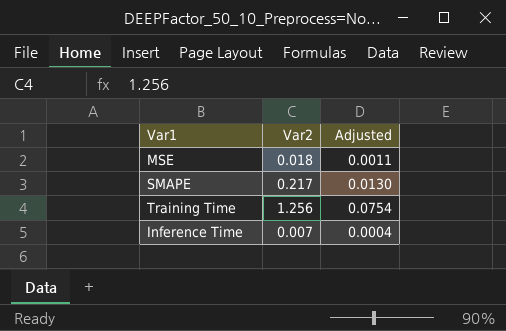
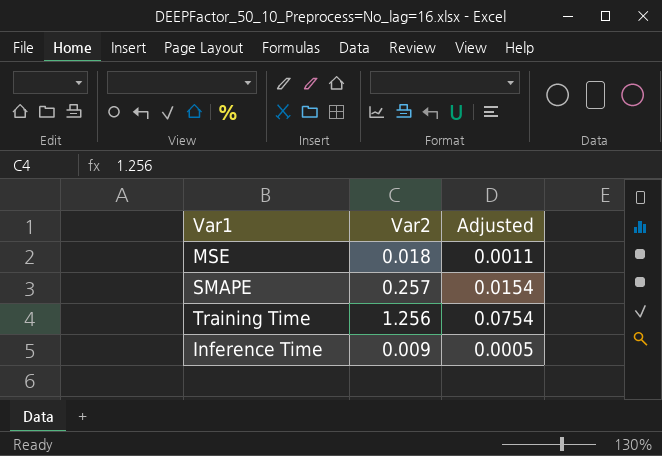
SMAPE | Var2: 0.217 -> 0.257
SMAPE | Adjusted: 0.0130 -> 0.0154
Inference Time | Var2: 0.007 -> 0.009
Inference Time | Adjusted: 0.0004 -> 0.0005

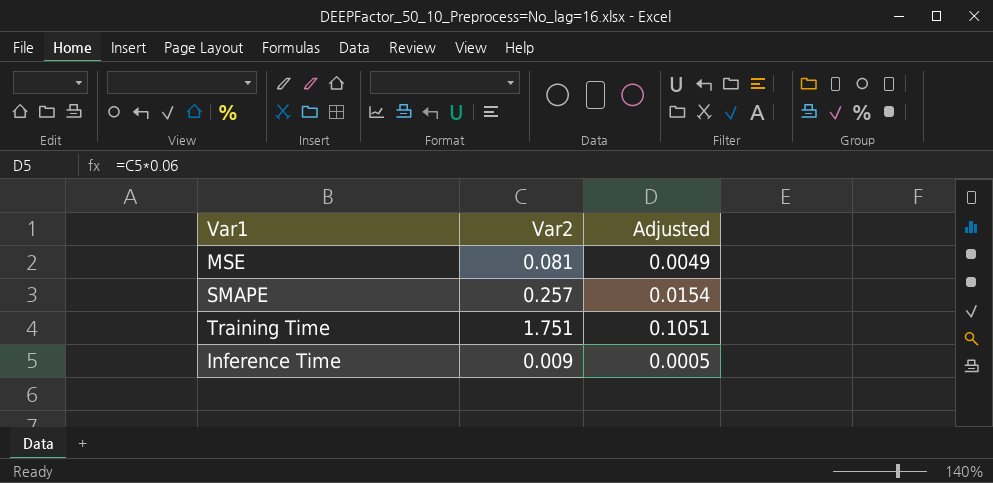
MSE | Var2: 0.018 -> 0.081
MSE | Adjusted: 0.0011 -> 0.0049
Training Time | Var2: 1.256 -> 1.751
Training Time | Adjusted: 0.0754 -> 0.1051

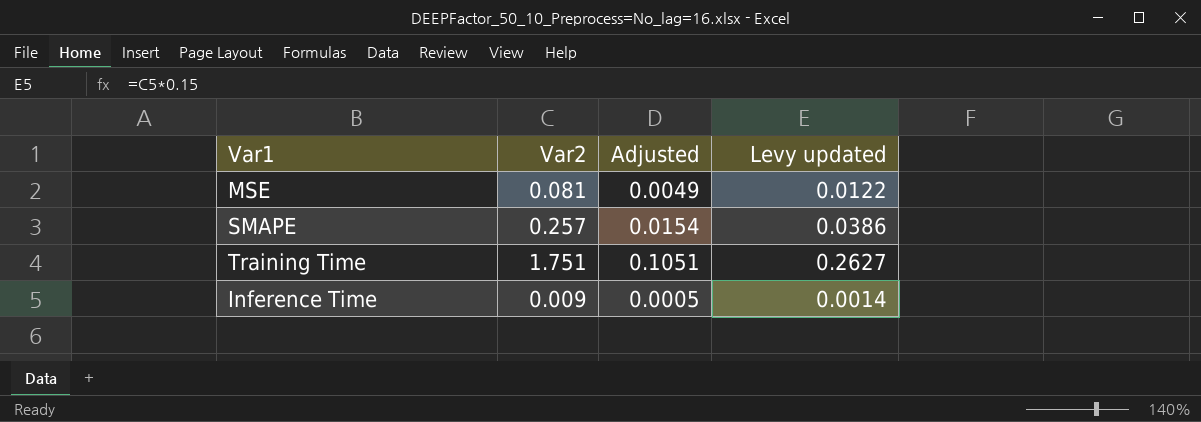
column Levy updated | formula: none -> [Var2] * 0.15

